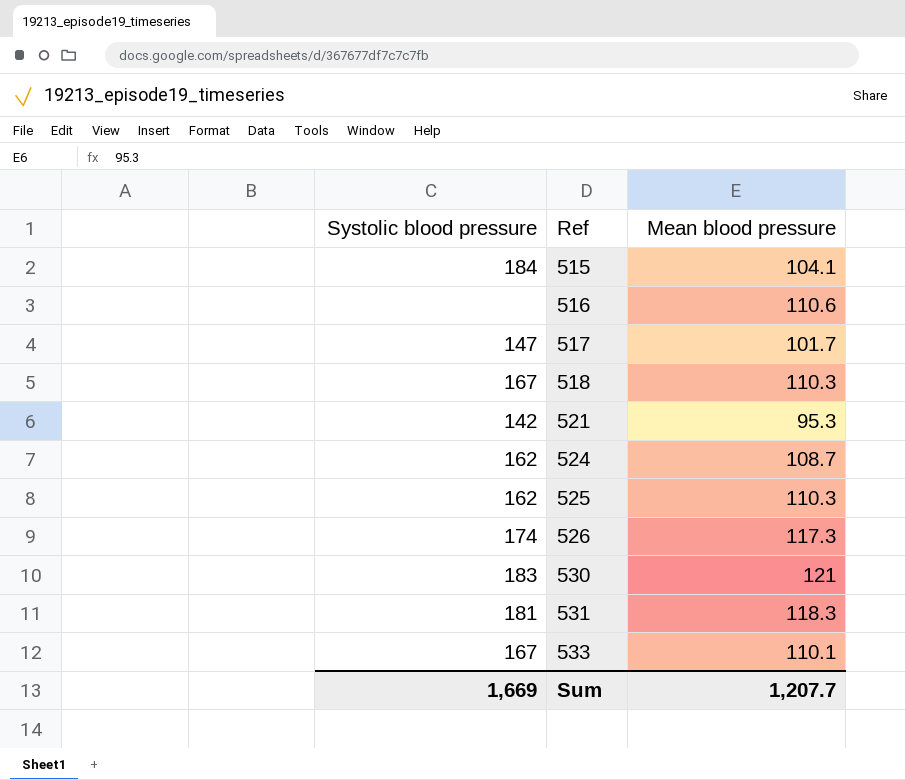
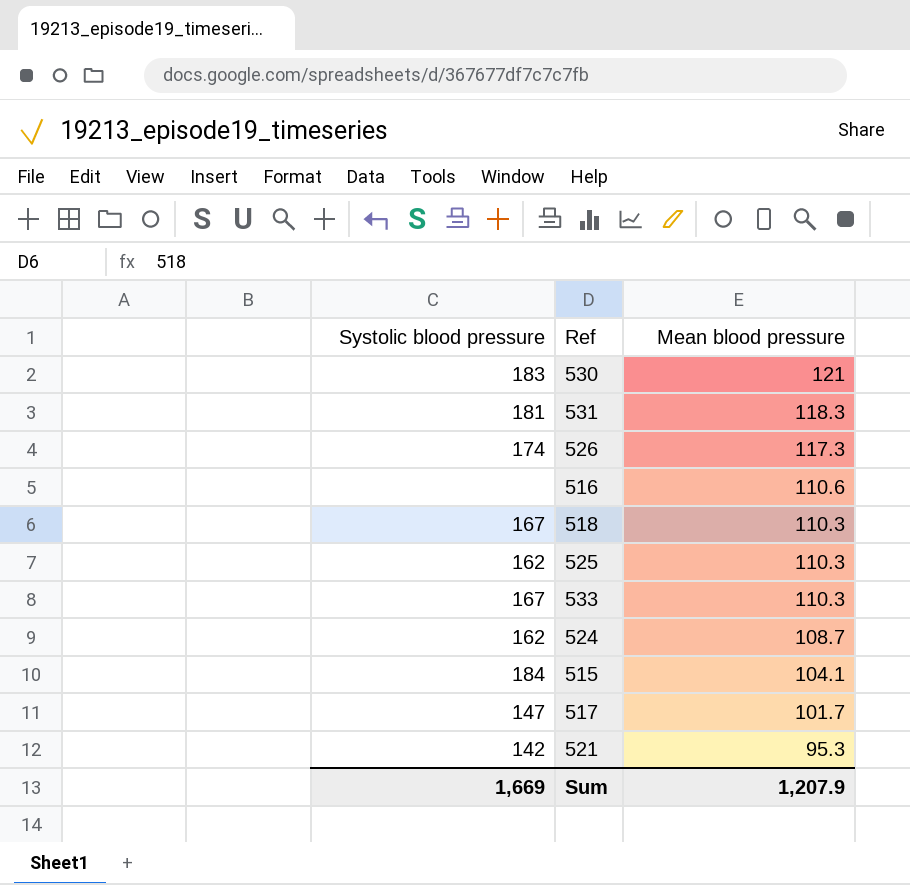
row order: Ref ascending -> Mean blood pressure descending
533 | Mean blood pressure: 110.1 -> 110.3
Sum | Mean blood pressure: 1,207.7 -> 1,207.9

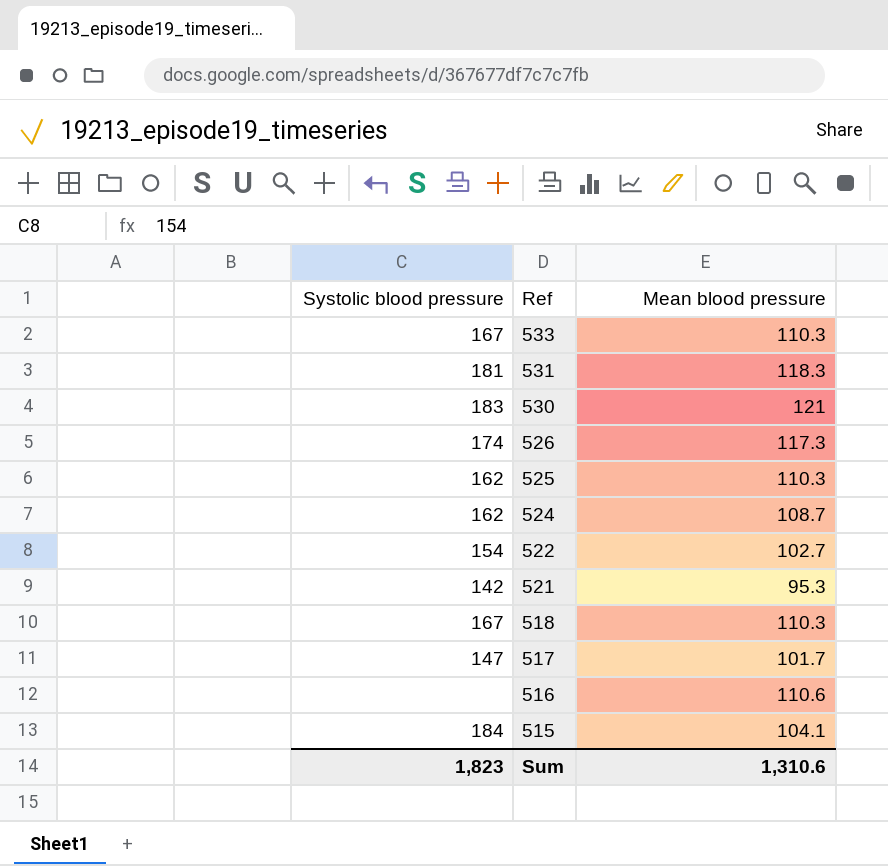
row order: Mean blood pressure descending -> Ref descending
row 522: none -> 154 | 102.7
Sum | Systolic blood pressure: 1,669 -> 1,823
Sum | Mean blood pressure: 1,207.9 -> 1,310.6

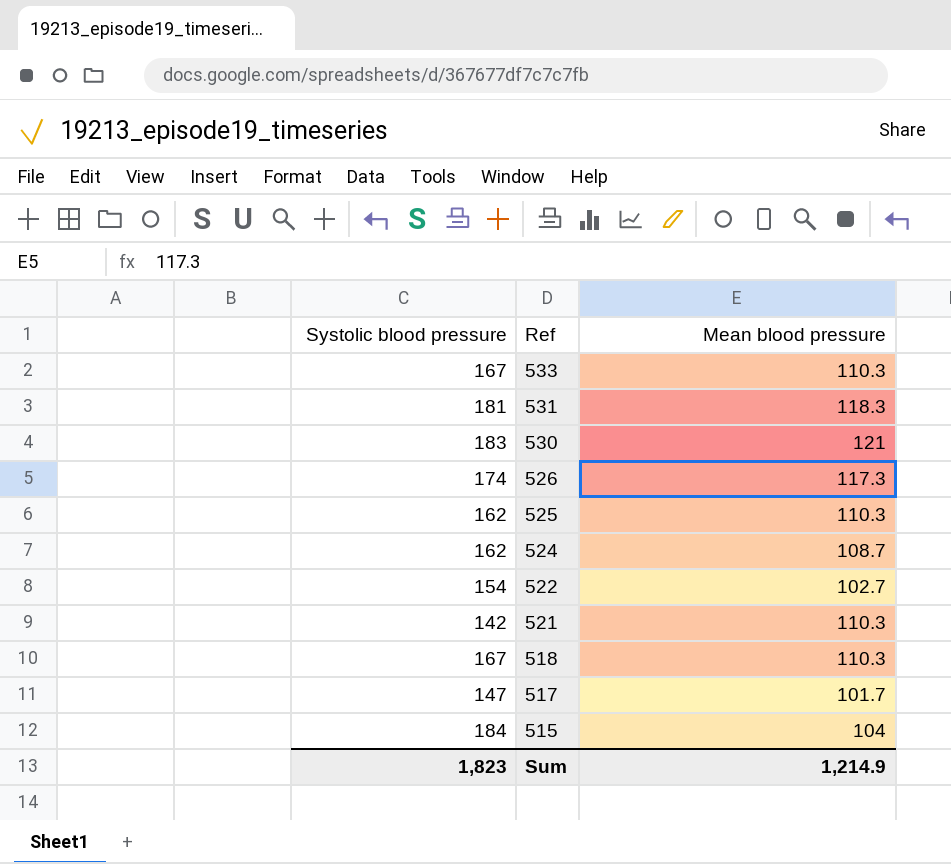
row 516: none | 110.6 -> none
521 | Mean blood pressure: 95.3 -> 110.3
515 | Mean blood pressure: 104.1 -> 104
Sum | Mean blood pressure: 1,310.6 -> 1,214.9

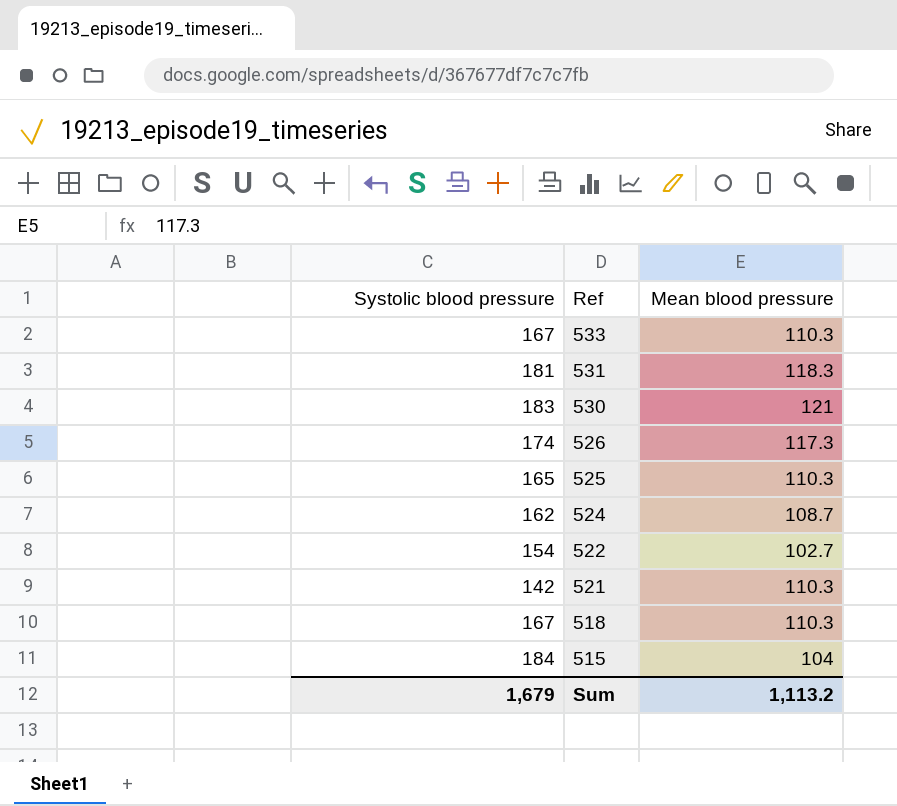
row 517: 147 | 101.7 -> none
525 | Systolic blood pressure: 162 -> 165
Sum | Systolic blood pressure: 1,823 -> 1,679
Sum | Mean blood pressure: 1,214.9 -> 1,113.2

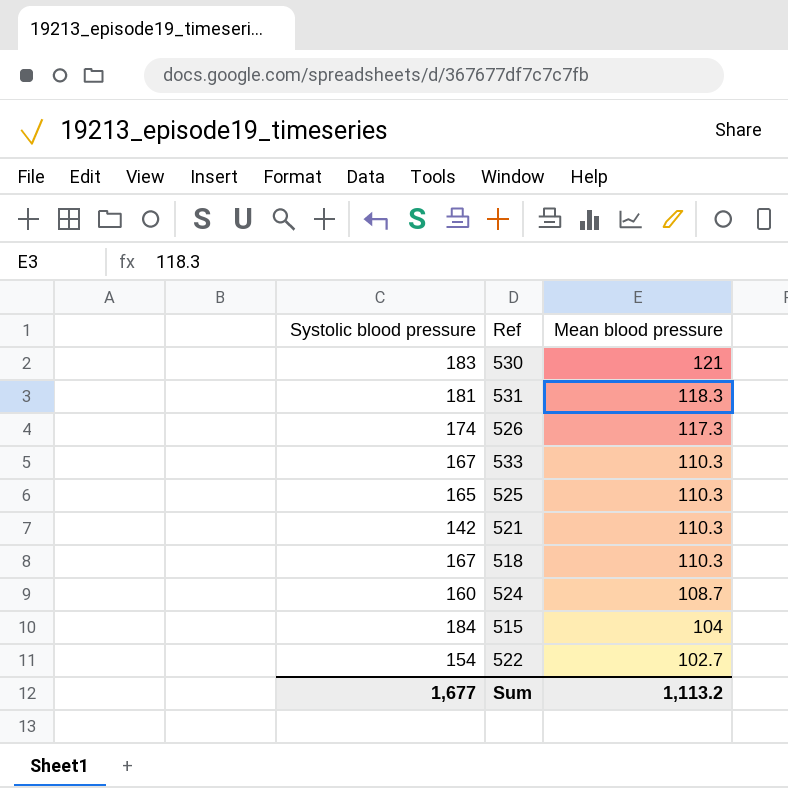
row order: Ref descending -> Mean blood pressure descending
524 | Systolic blood pressure: 162 -> 160
Sum | Systolic blood pressure: 1,679 -> 1,677

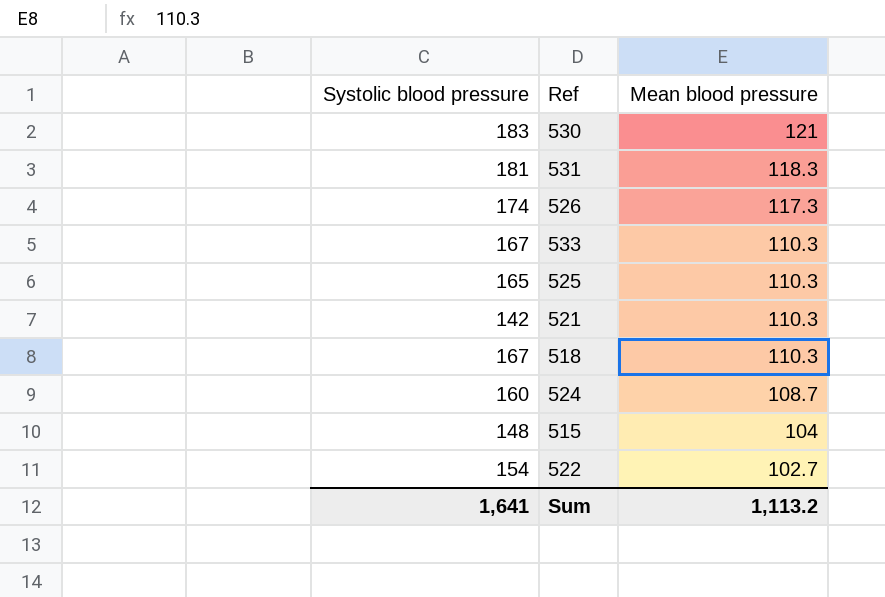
515 | Systolic blood pressure: 184 -> 148
Sum | Systolic blood pressure: 1,677 -> 1,641

